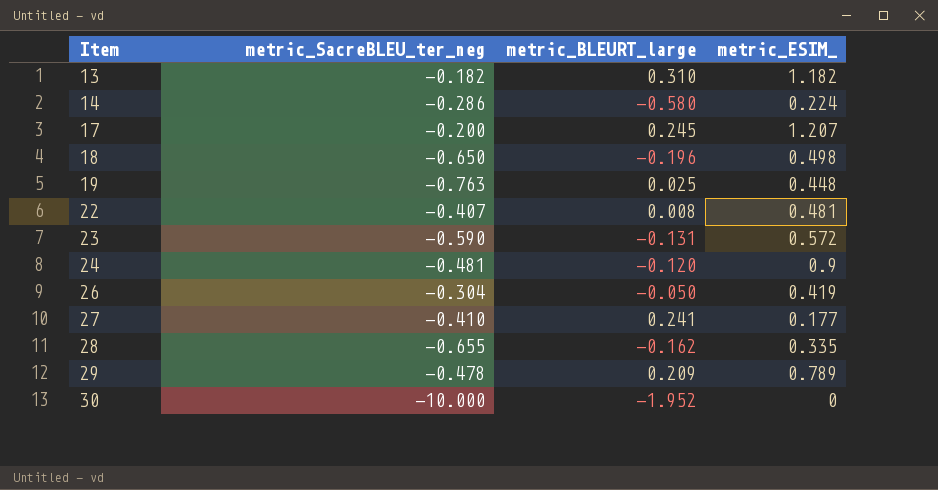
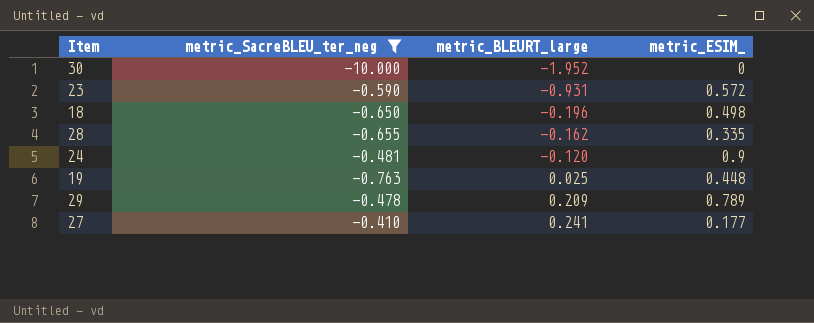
filter: none -> metric_SacreBLEU_ter_neg <= -0.410
row order: Item ascending -> metric_BLEURT_large ascending
23 | metric_BLEURT_large: -0.131 -> -0.931

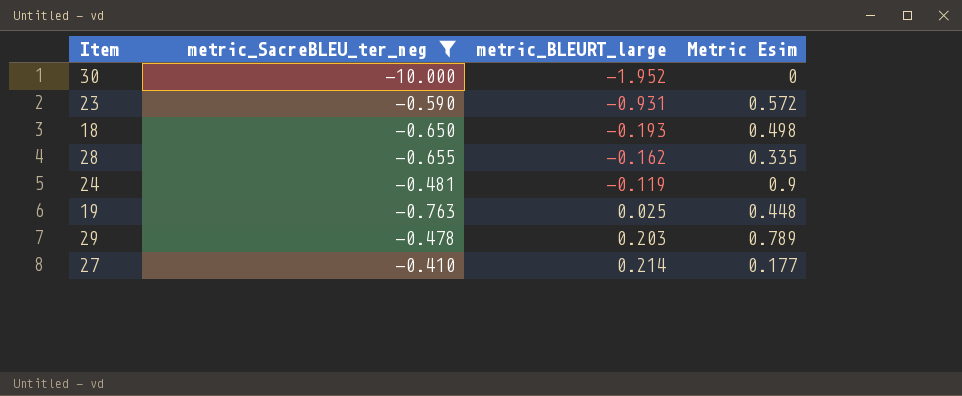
column name: metric_ESIM_ -> Metric Esim
18 | metric_BLEURT_large: -0.196 -> -0.193
24 | metric_BLEURT_large: -0.120 -> -0.119
29 | metric_BLEURT_large: 0.209 -> 0.203
27 | metric_BLEURT_large: 0.241 -> 0.214

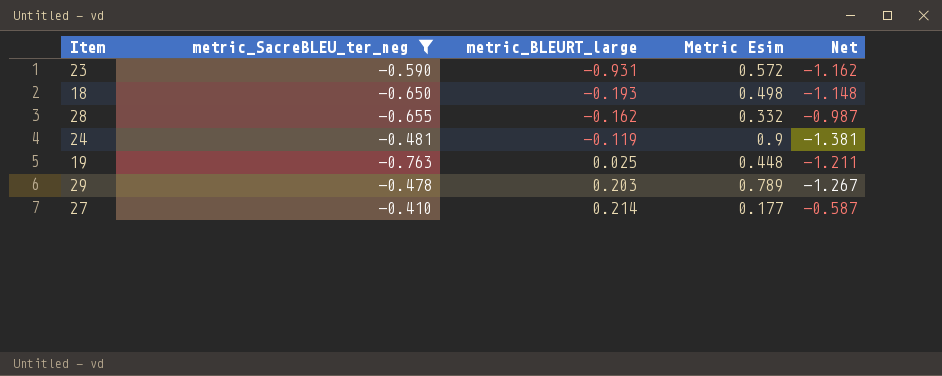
column Net | formula: none -> [metric_SacreBLEU_ter_neg] - [Metric Esim]
row 30: -10.000 | -1.952 | 0 -> none
28 | Metric Esim: 0.335 -> 0.332

